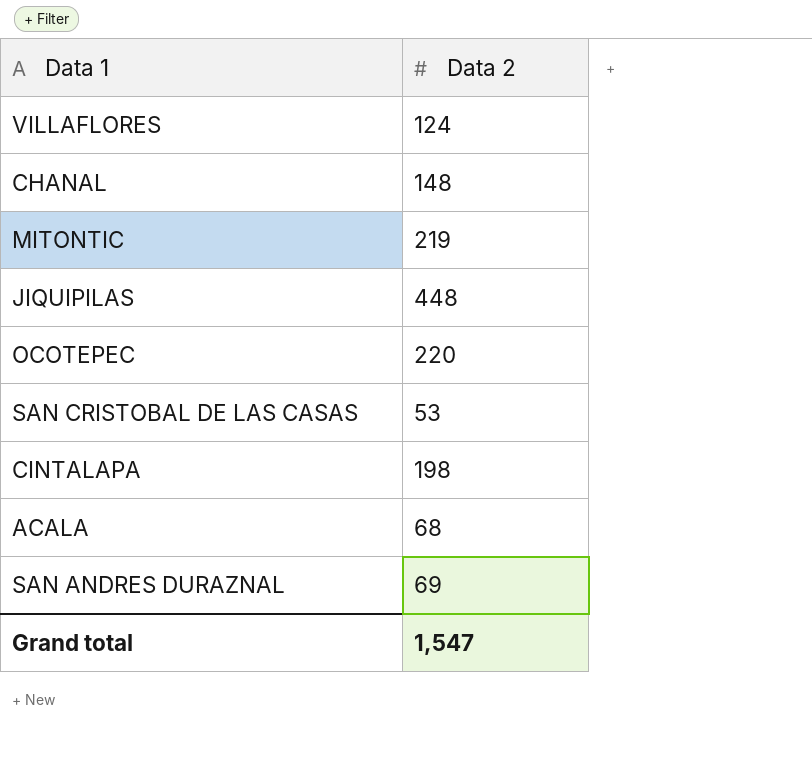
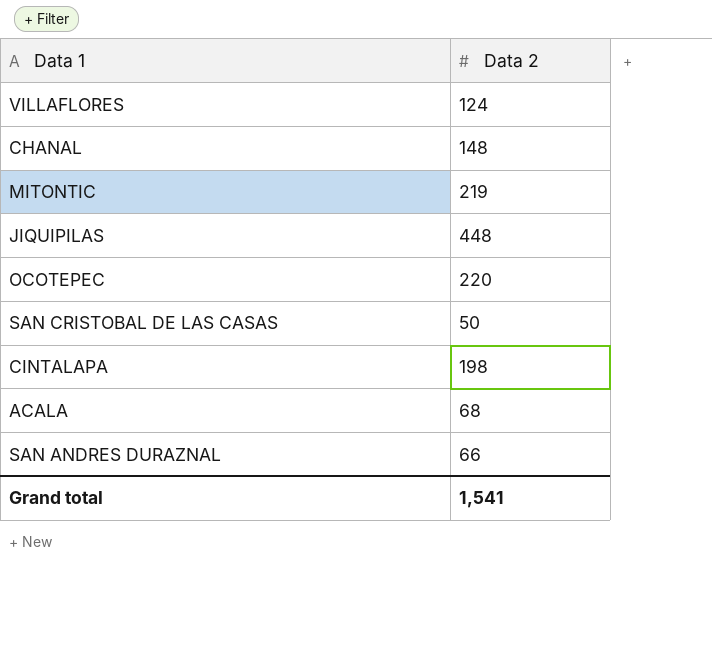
SAN CRISTOBAL DE LAS CASAS | Data 2: 53 -> 50
SAN ANDRES DURAZNAL | Data 2: 69 -> 66
Grand total | Data 2: 1,547 -> 1,541

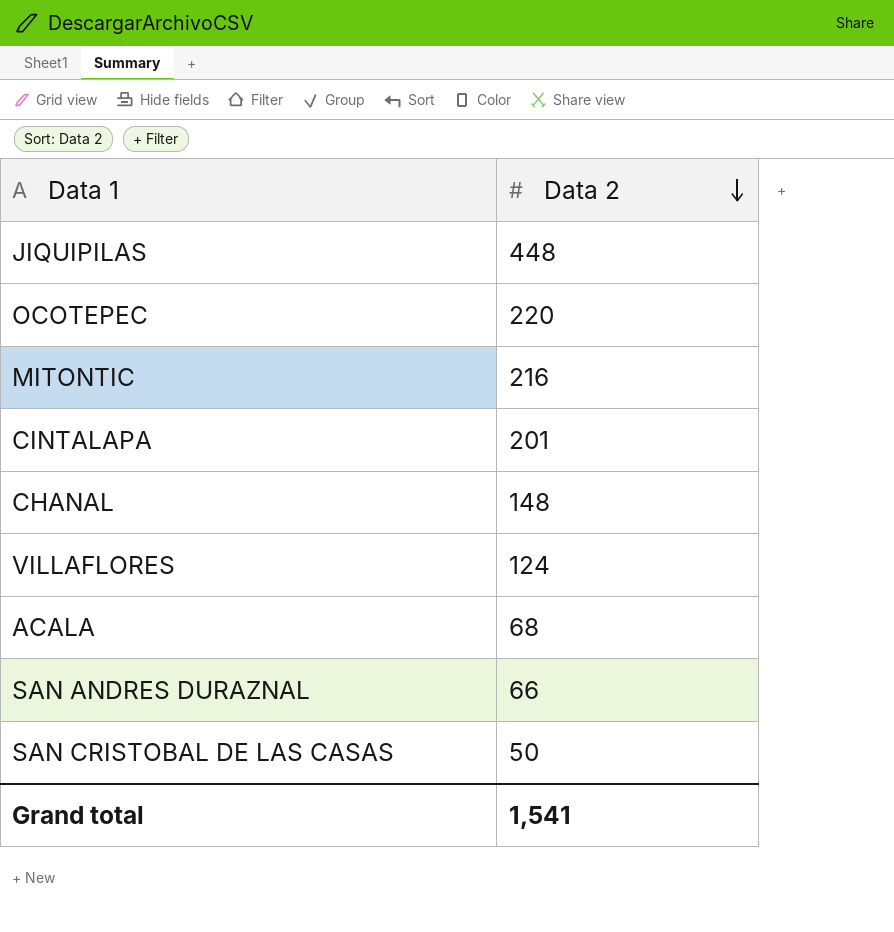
row order: none -> Data 2 descending
MITONTIC | Data 2: 219 -> 216
CINTALAPA | Data 2: 198 -> 201

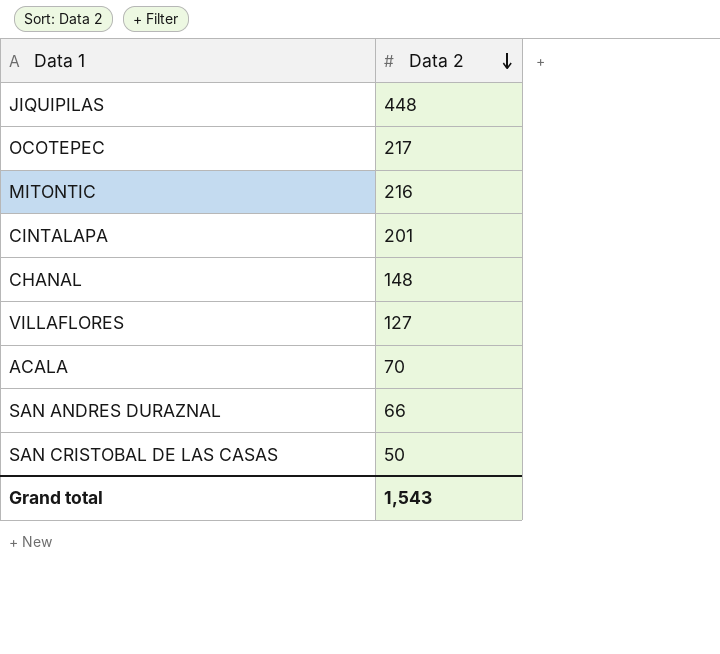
OCOTEPEC | Data 2: 220 -> 217
VILLAFLORES | Data 2: 124 -> 127
ACALA | Data 2: 68 -> 70
Grand total | Data 2: 1,541 -> 1,543

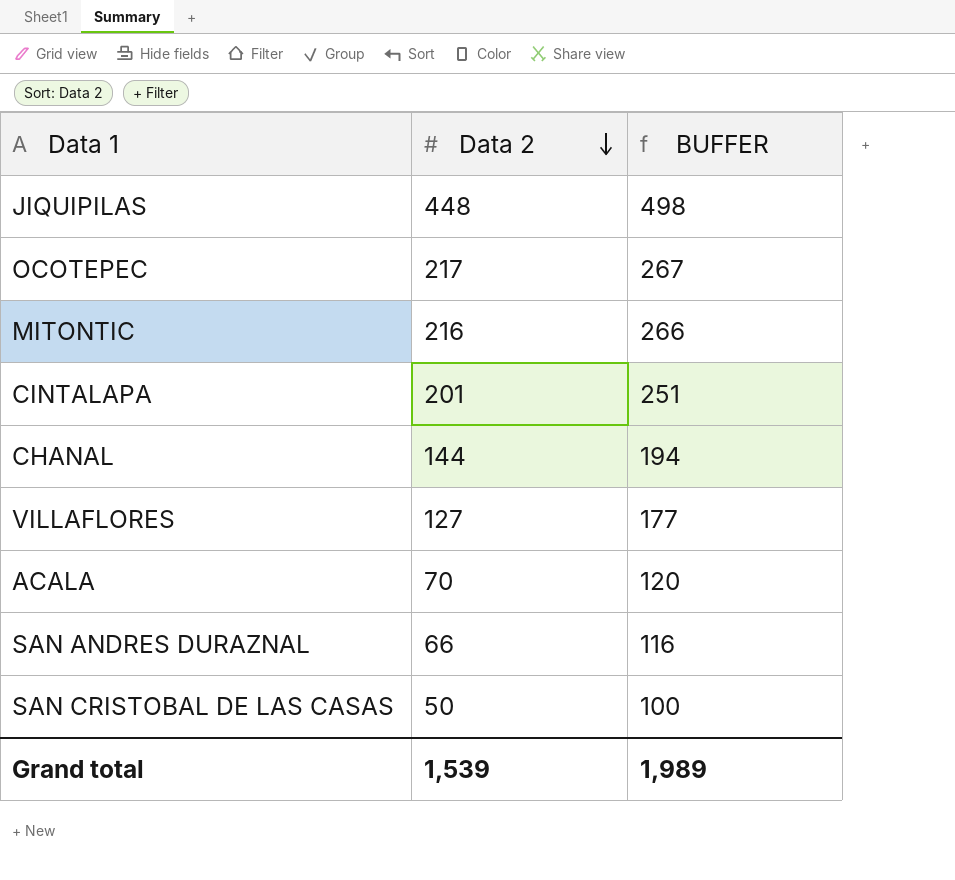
column BUFFER | formula: none -> [Data 2] + 50
CHANAL | Data 2: 148 -> 144
Grand total | Data 2: 1,543 -> 1,539

